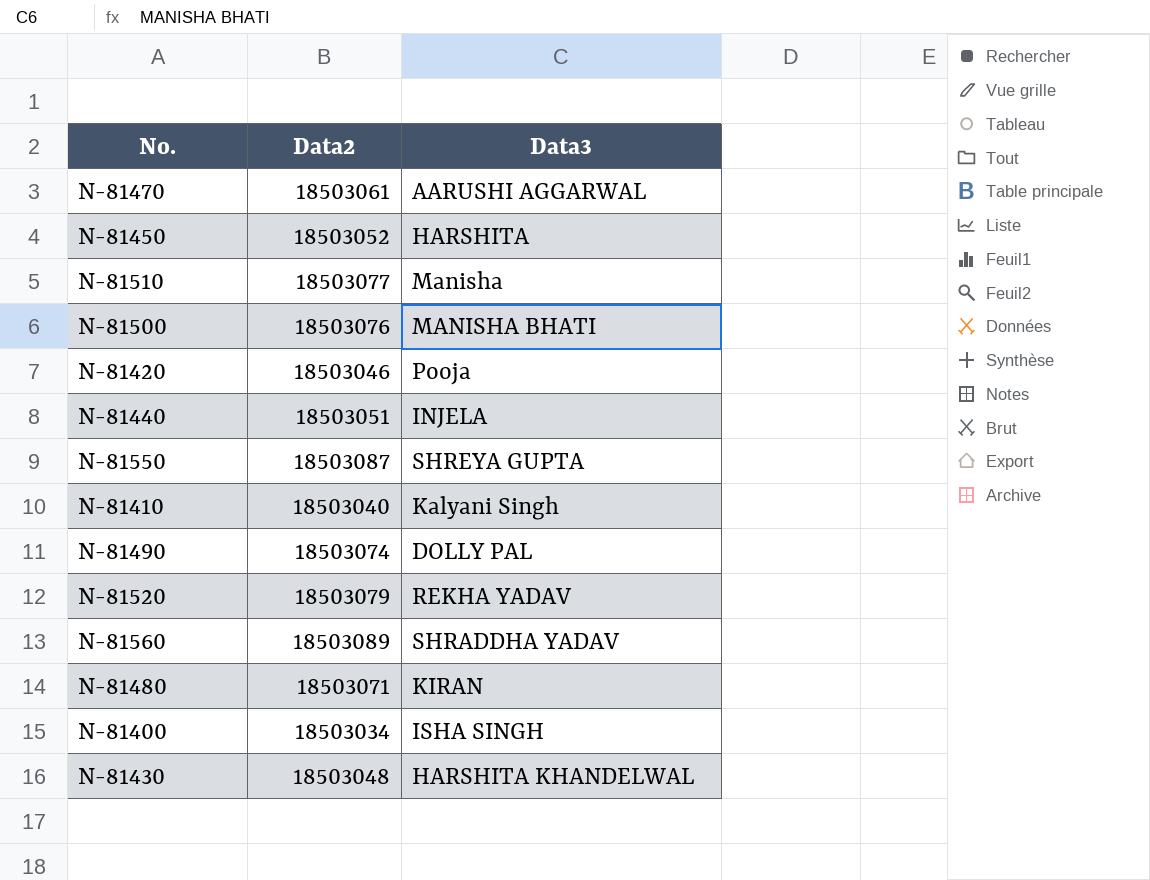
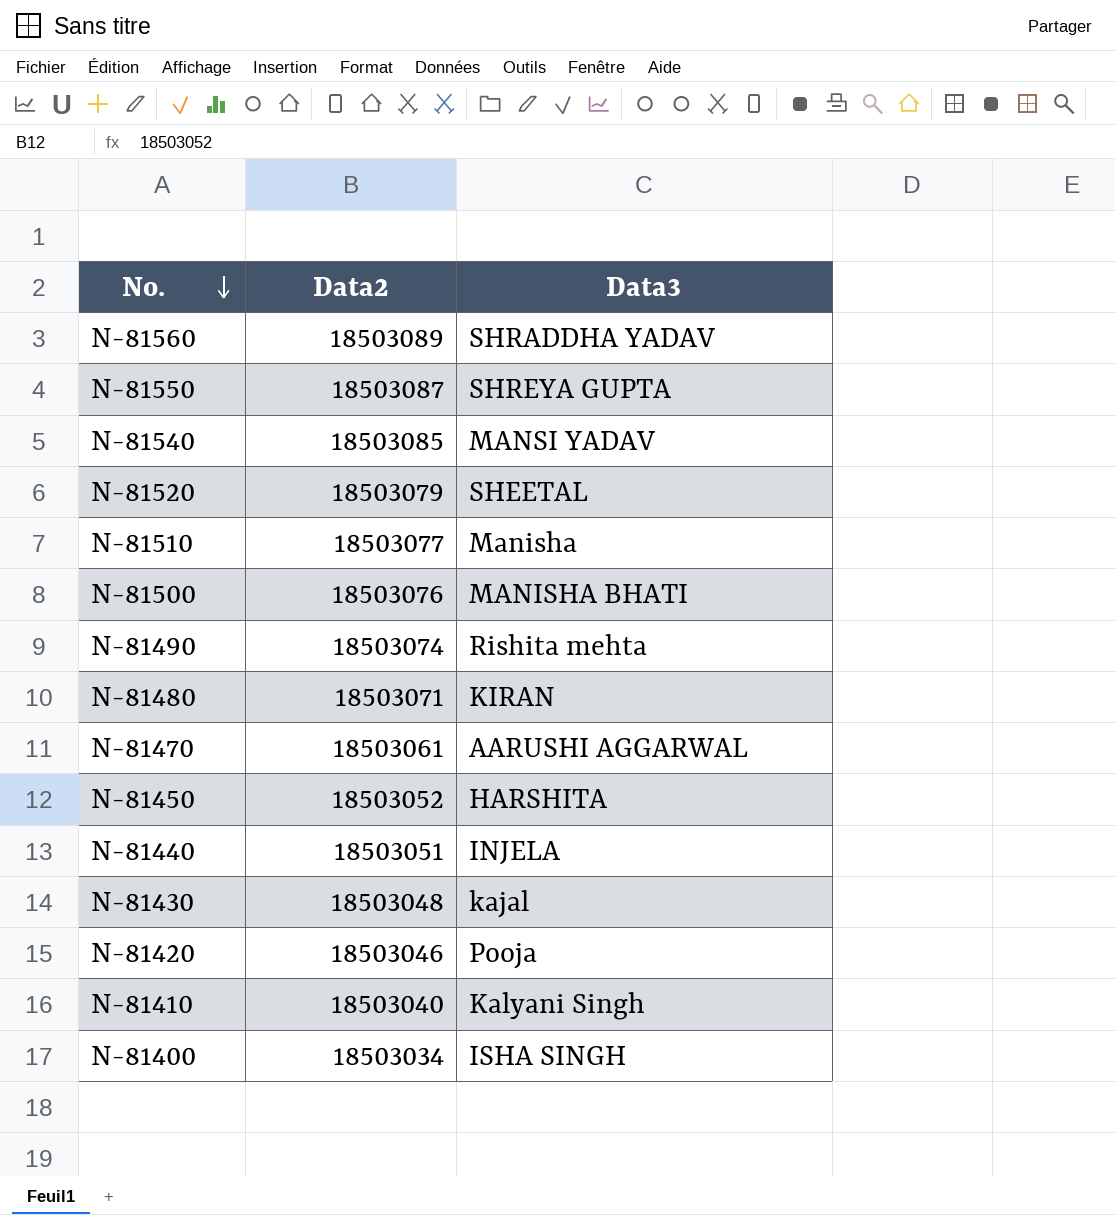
row order: none -> No. descending
row N-81540: none -> 18503085 | MANSI YADAV
N-81520 | Data3: REKHA YADAV -> SHEETAL
N-81490 | Data3: DOLLY PAL -> Rishita mehta
N-81430 | Data3: HARSHITA KHANDELWAL -> kajal

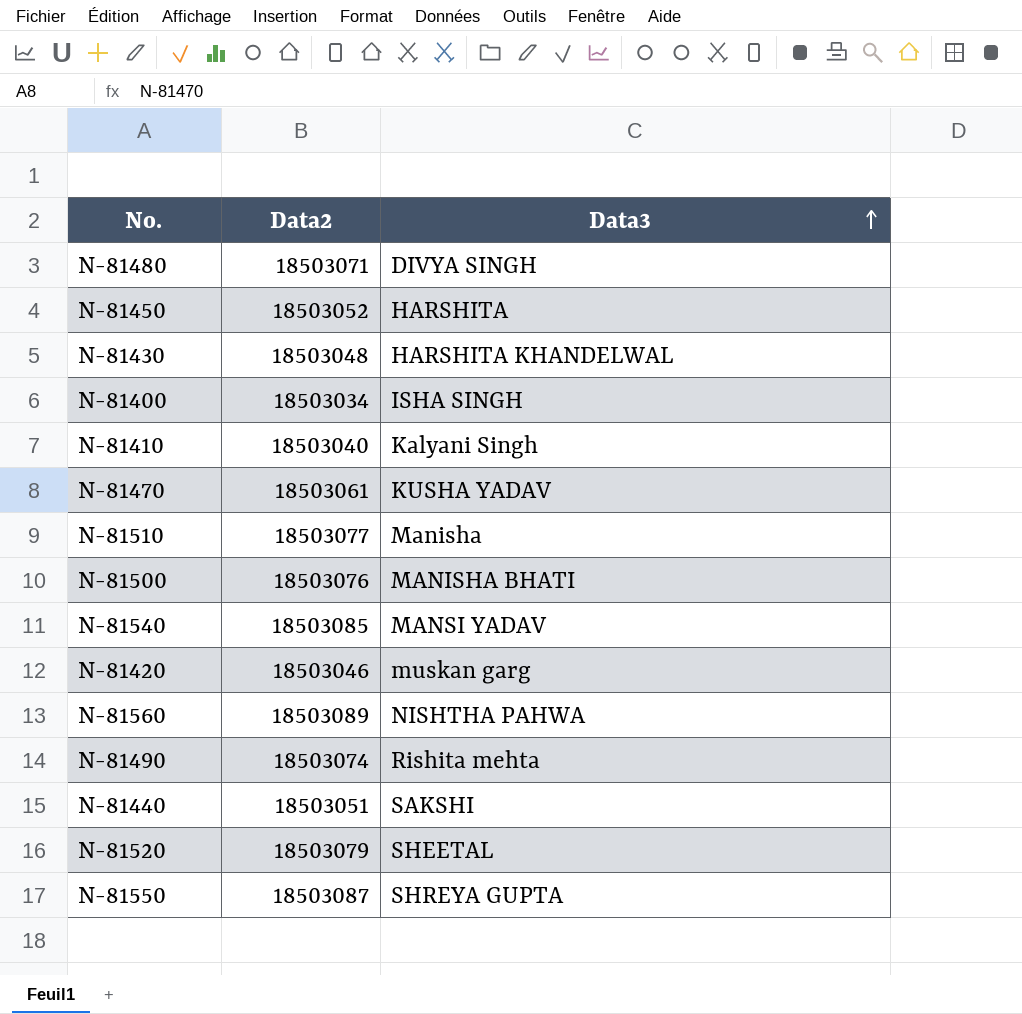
row order: No. descending -> Data3 ascending
N-81480 | Data3: KIRAN -> DIVYA SINGH
N-81430 | Data3: kajal -> HARSHITA KHANDELWAL
N-81470 | Data3: AARUSHI AGGARWAL -> KUSHA YADAV
N-81420 | Data3: Pooja -> muskan garg
N-81560 | Data3: SHRADDHA YADAV -> NISHTHA PAHWA
N-81440 | Data3: INJELA -> SAKSHI

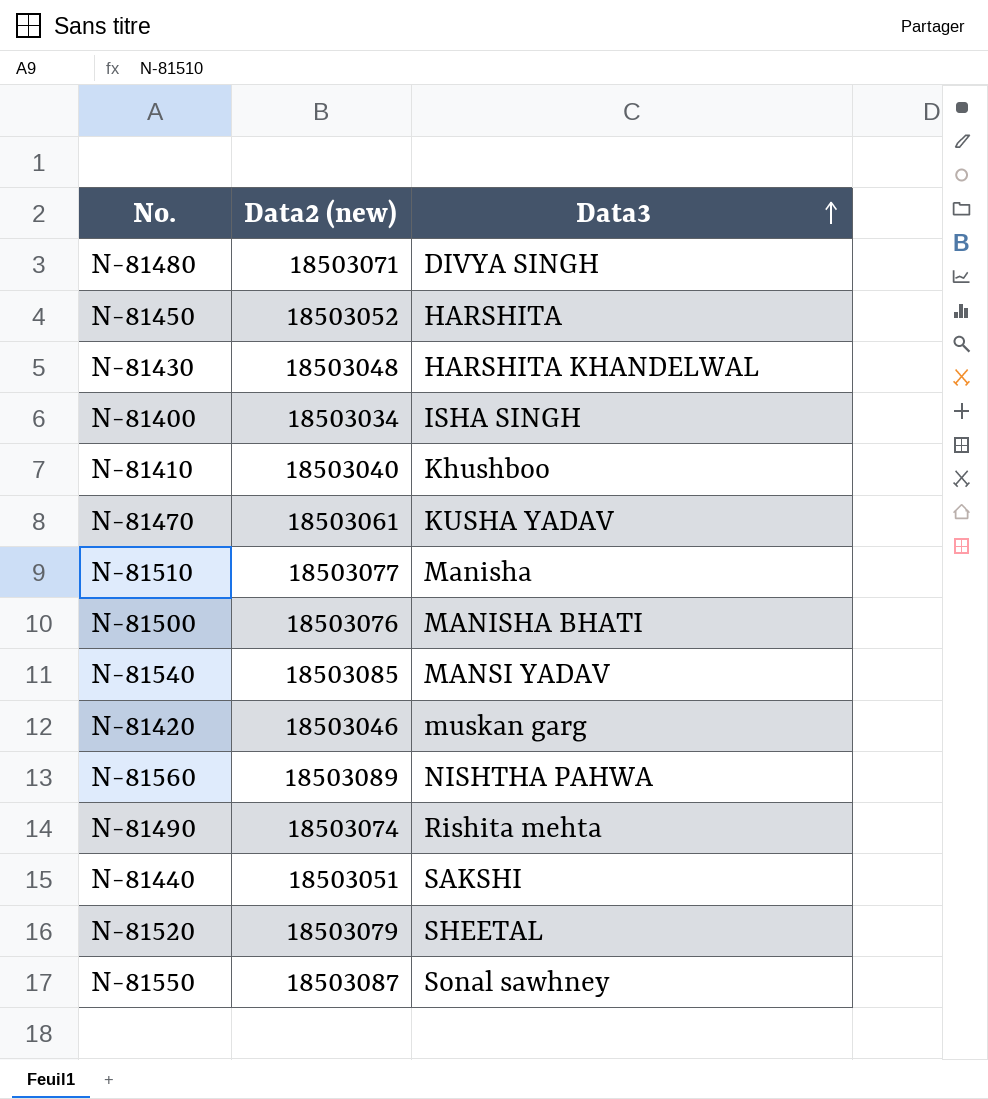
column name: Data2 -> Data2 (new)
N-81410 | Data3: Kalyani Singh -> Khushboo
N-81550 | Data3: SHREYA GUPTA -> Sonal sawhney

